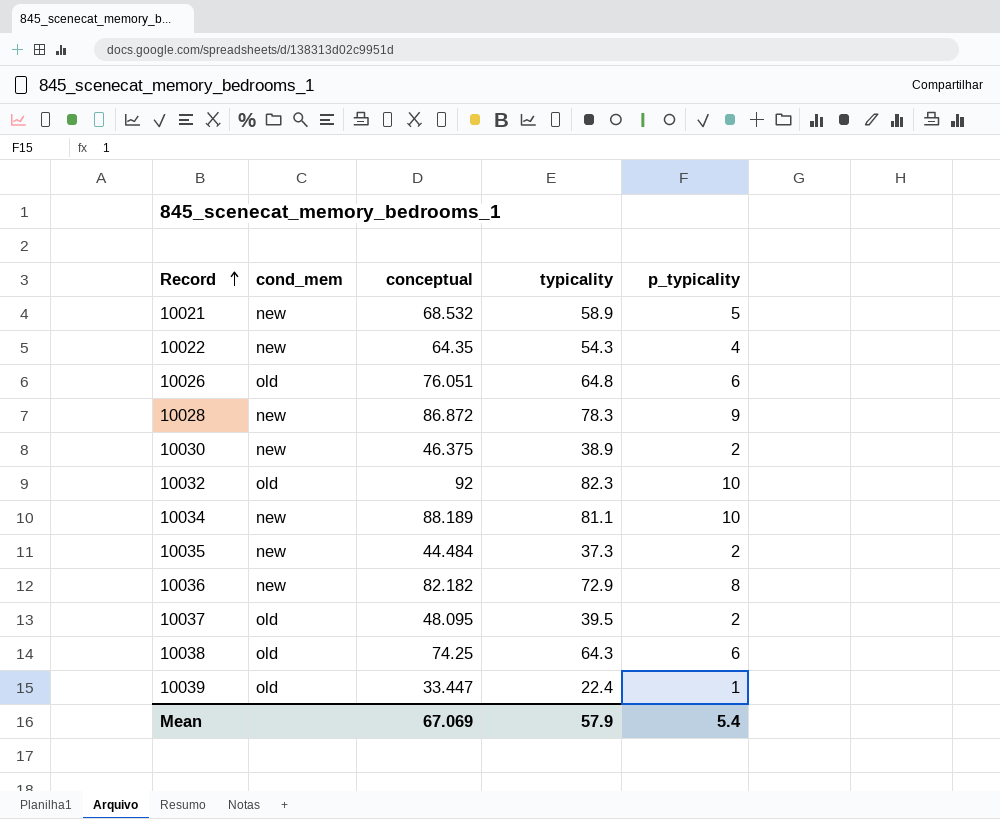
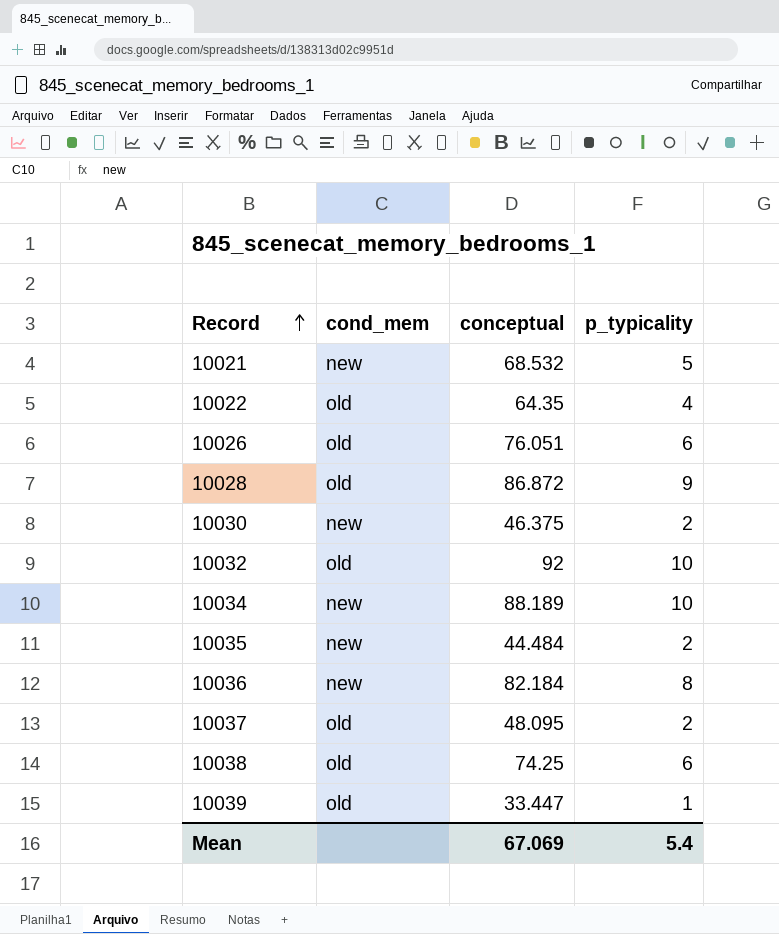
column typicality | position: 4 -> none
10022 | cond_mem: new -> old
10028 | cond_mem: new -> old
10036 | conceptual: 82.182 -> 82.184

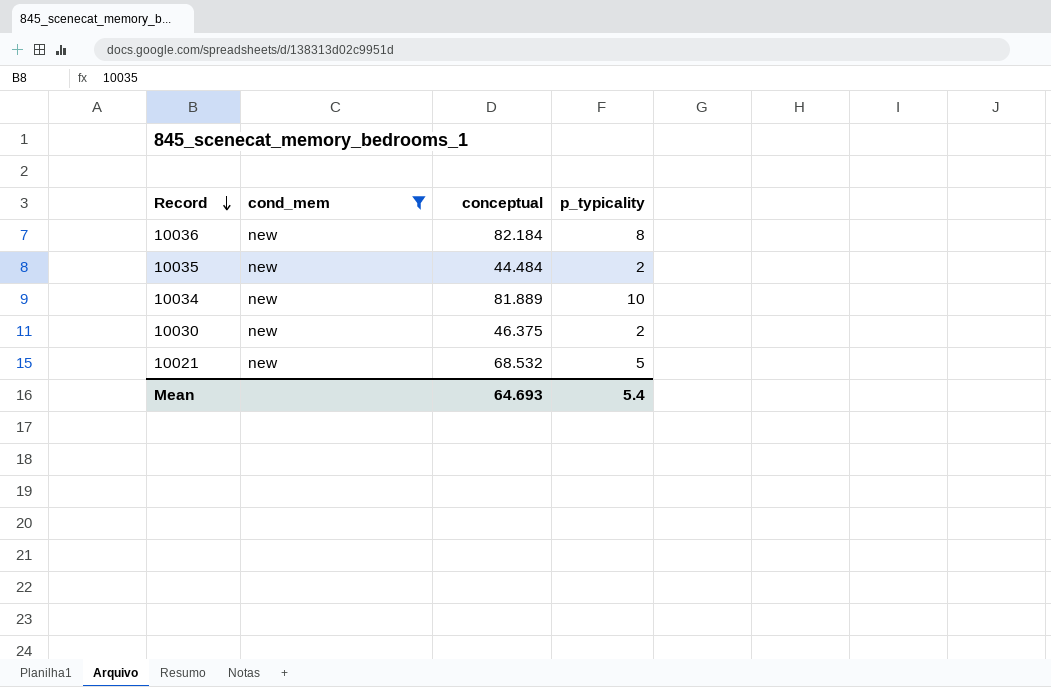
filter: none -> cond_mem = new
row order: Record ascending -> Record descending
10034 | conceptual: 88.189 -> 81.889
Mean | conceptual: 67.069 -> 64.693

